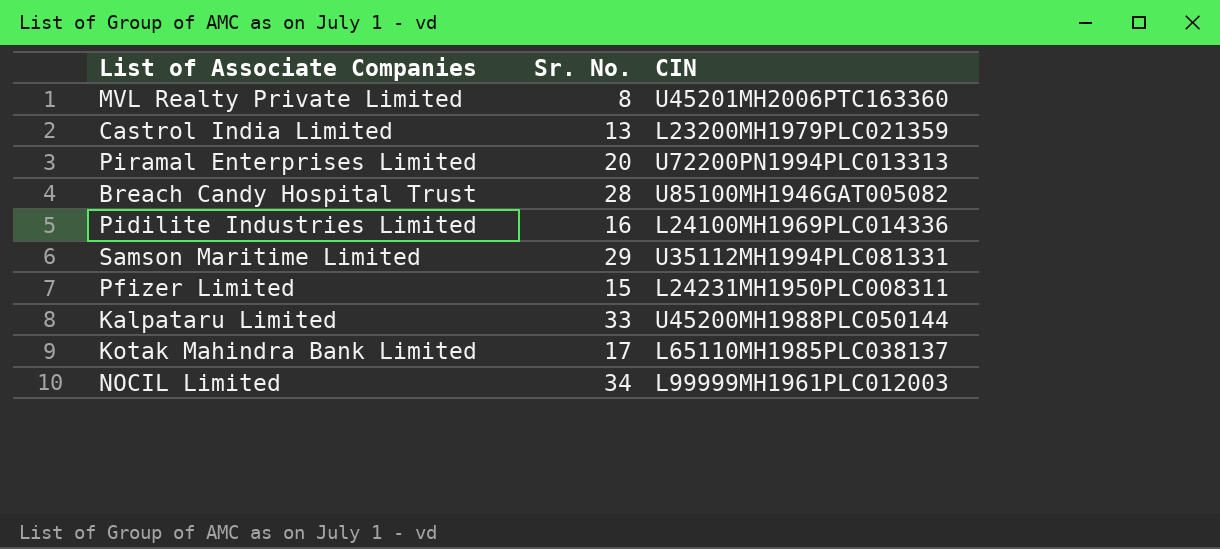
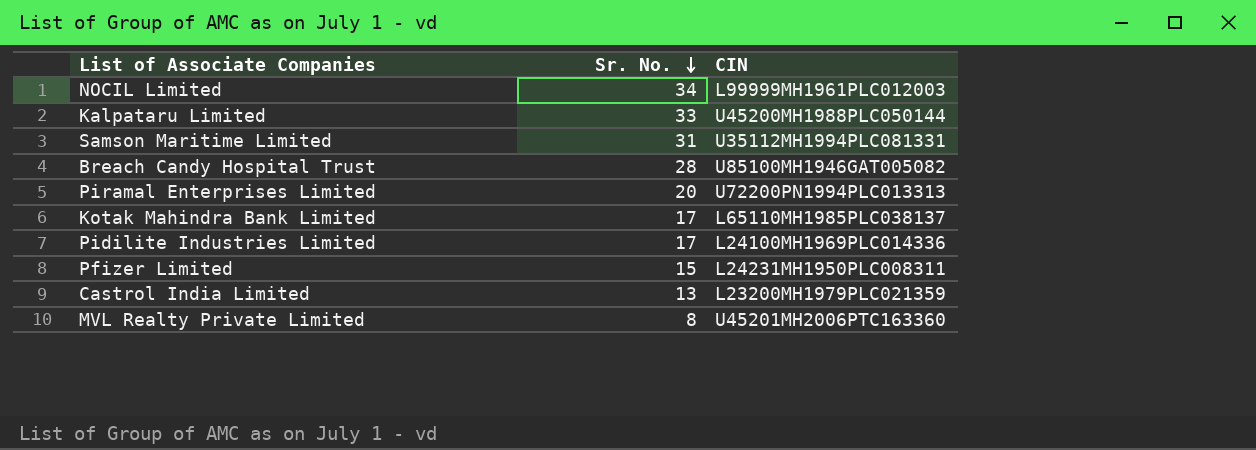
row order: none -> Sr. No. descending
Samson Maritime Limited | Sr. No.: 29 -> 31
Pidilite Industries Limited | Sr. No.: 16 -> 17

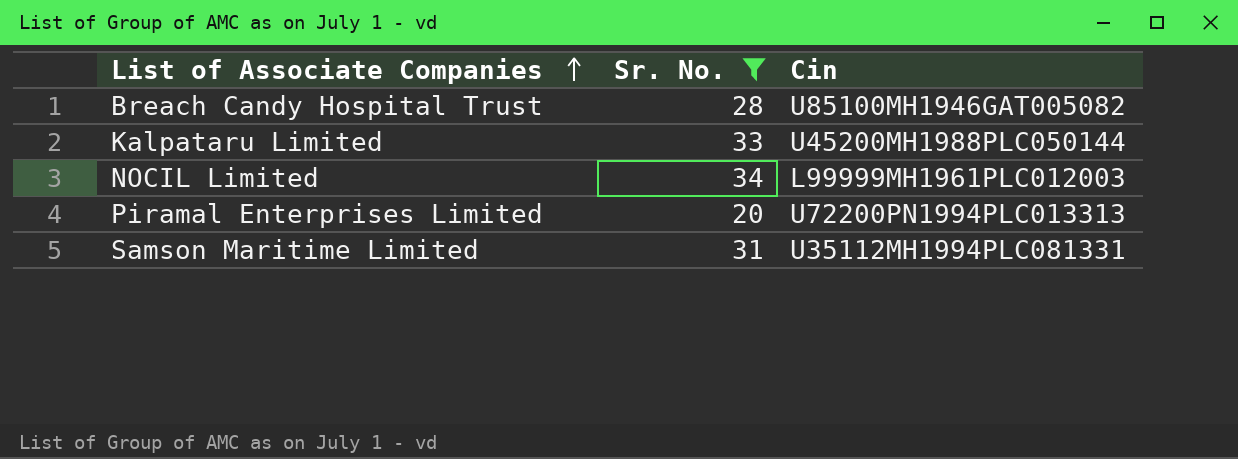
filter: none -> Sr. No. >= 20
row order: Sr. No. descending -> List of Associate Companies ascending
column name: CIN -> Cin

